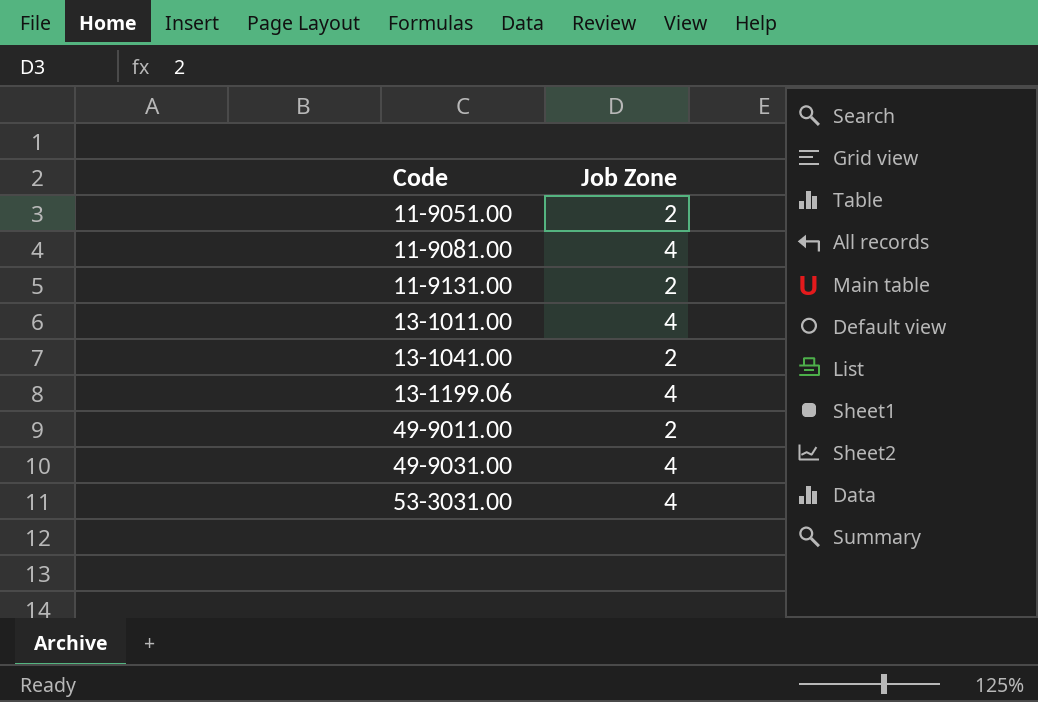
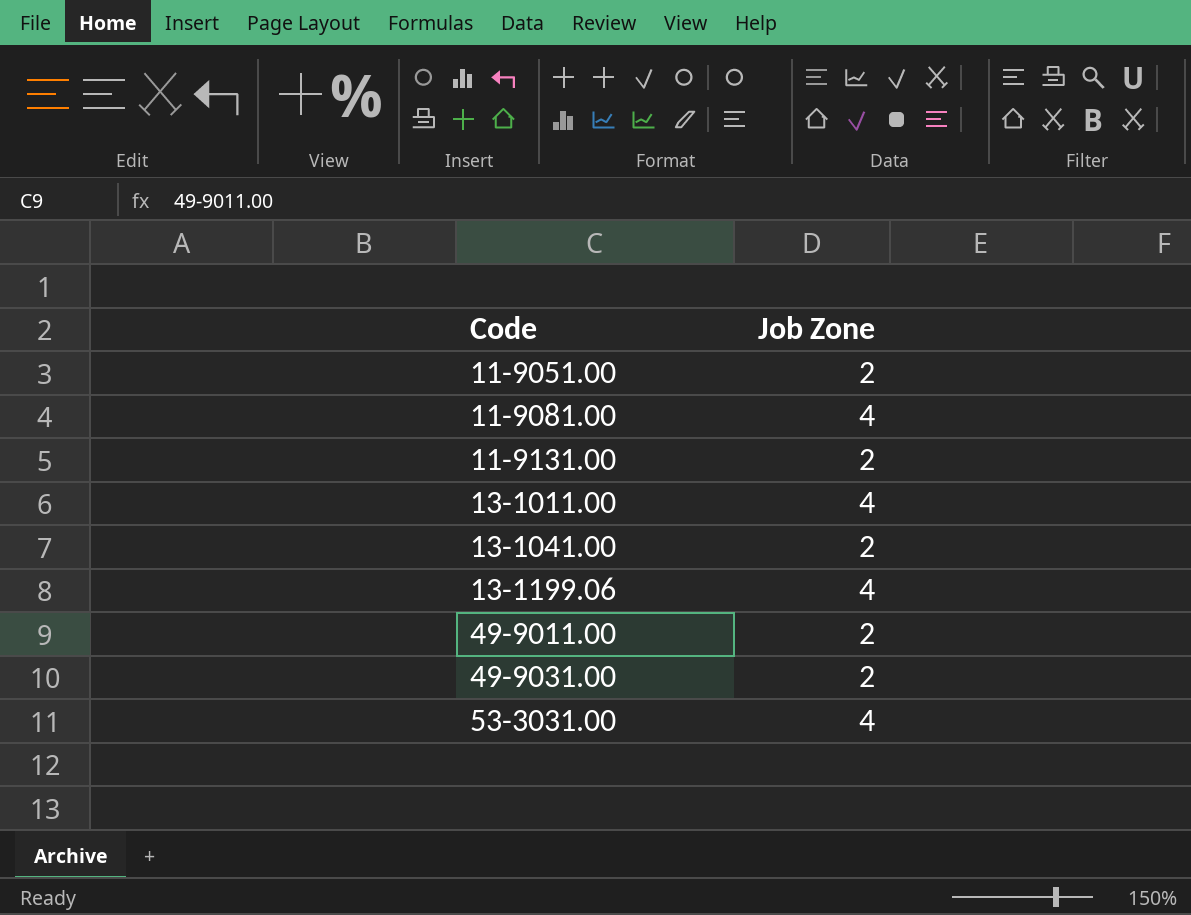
49-9031.00 | Job Zone: 4 -> 2

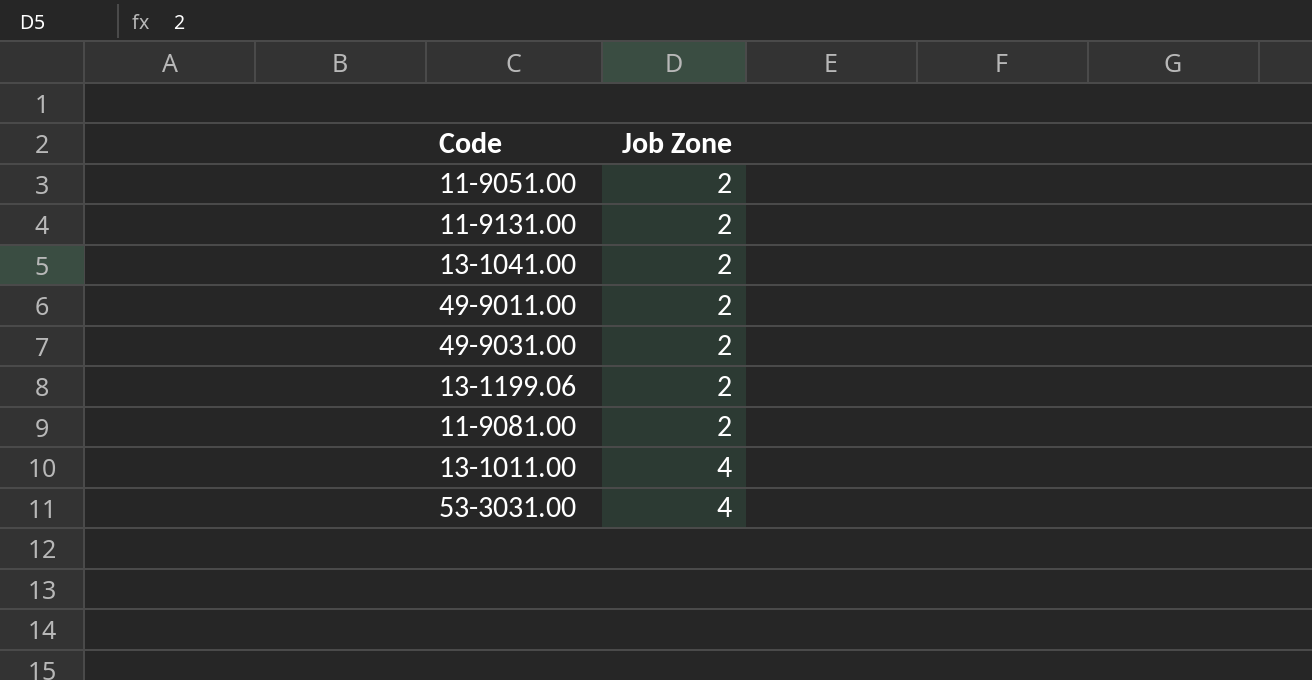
row order: Code ascending -> Job Zone ascending
13-1199.06 | Job Zone: 4 -> 2
11-9081.00 | Job Zone: 4 -> 2

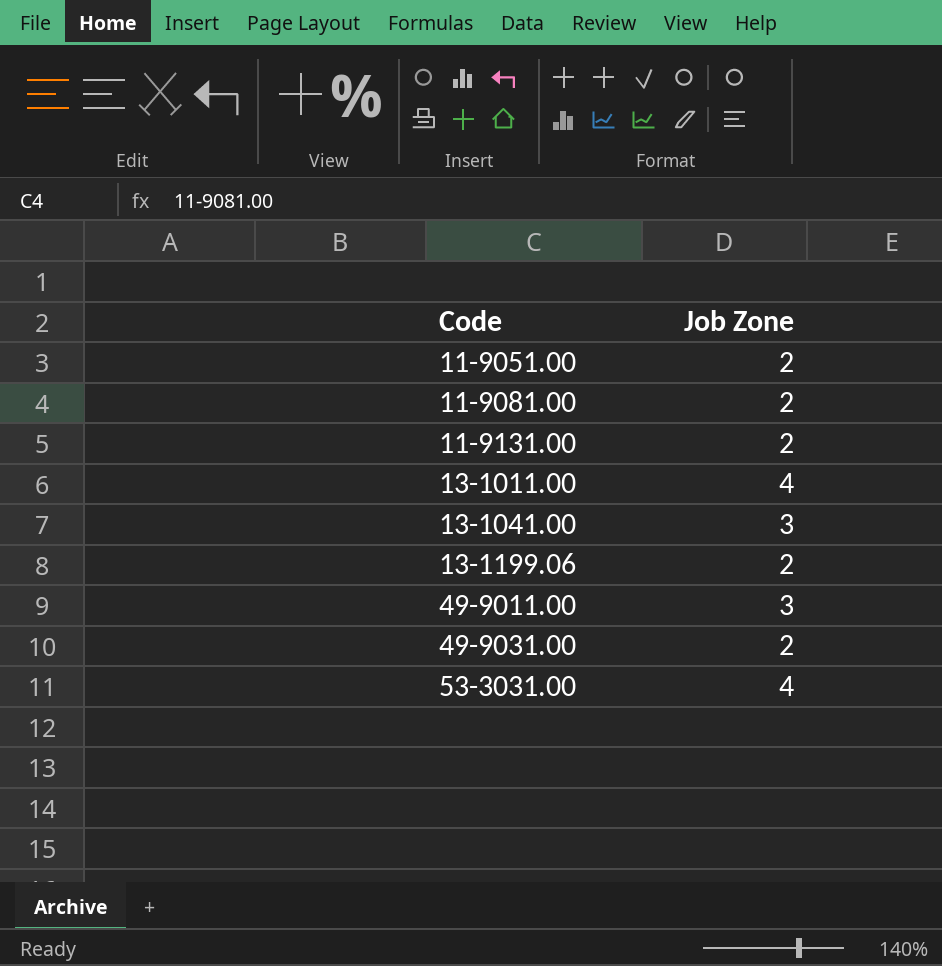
row order: Job Zone ascending -> Code ascending
13-1041.00 | Job Zone: 2 -> 3
49-9011.00 | Job Zone: 2 -> 3

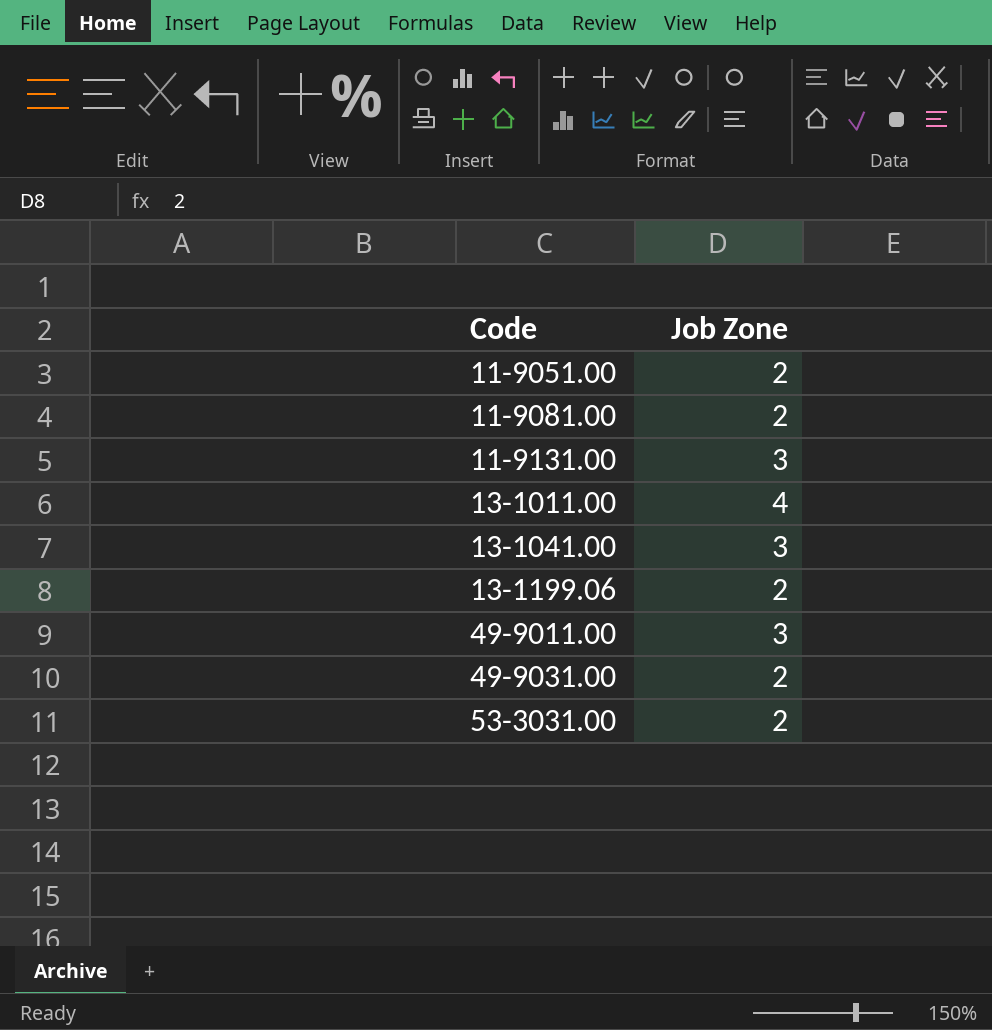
11-9131.00 | Job Zone: 2 -> 3
53-3031.00 | Job Zone: 4 -> 2

